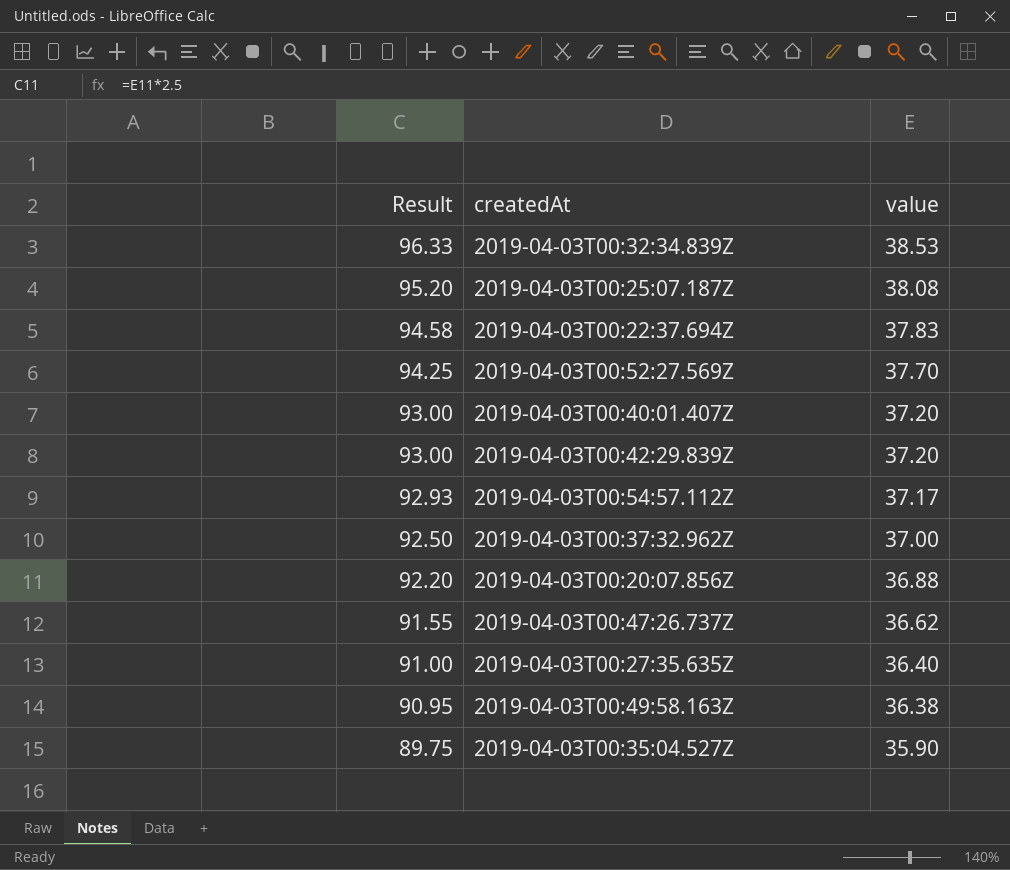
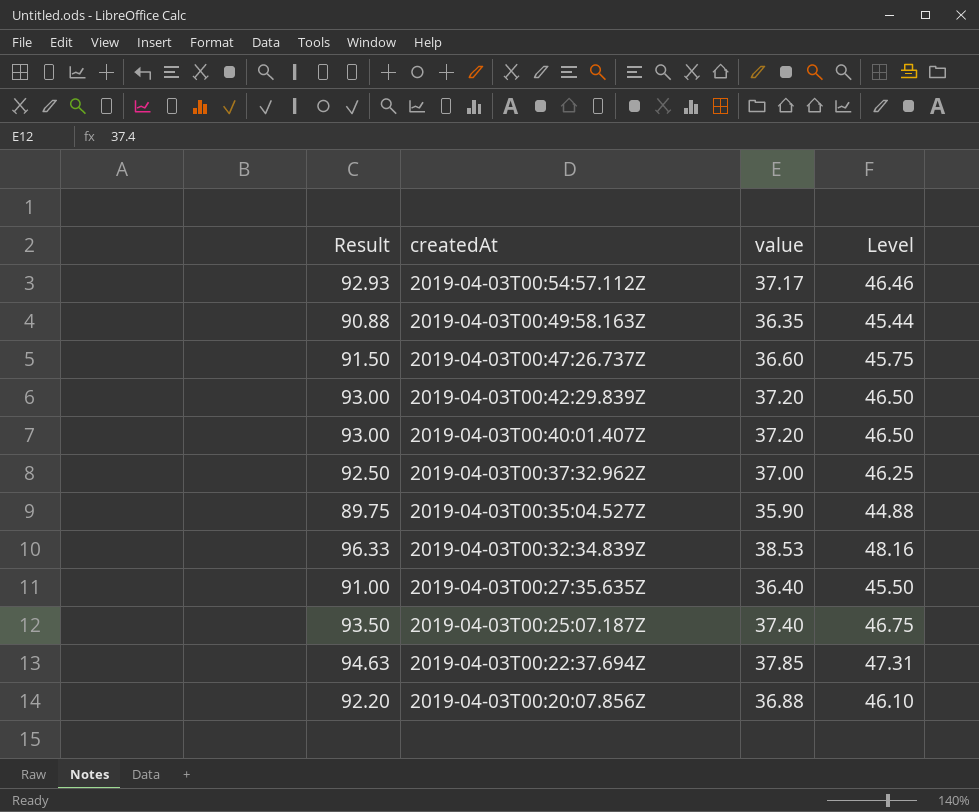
row order: Result descending -> createdAt descending
column Level | formula: none -> [value] * 1.25
row 2019-04-03T00:52:27.569Z: 94.25 | 37.70 -> none
2019-04-03T00:49:58.163Z | Result: 90.95 -> 90.88
2019-04-03T00:49:58.163Z | value: 36.38 -> 36.35
2019-04-03T00:47:26.737Z | Result: 91.55 -> 91.50
2019-04-03T00:47:26.737Z | value: 36.62 -> 36.60
2019-04-03T00:25:07.187Z | Result: 95.20 -> 93.50
2019-04-03T00:25:07.187Z | value: 38.08 -> 37.40
2019-04-03T00:22:37.694Z | Result: 94.58 -> 94.63
2019-04-03T00:22:37.694Z | value: 37.83 -> 37.85

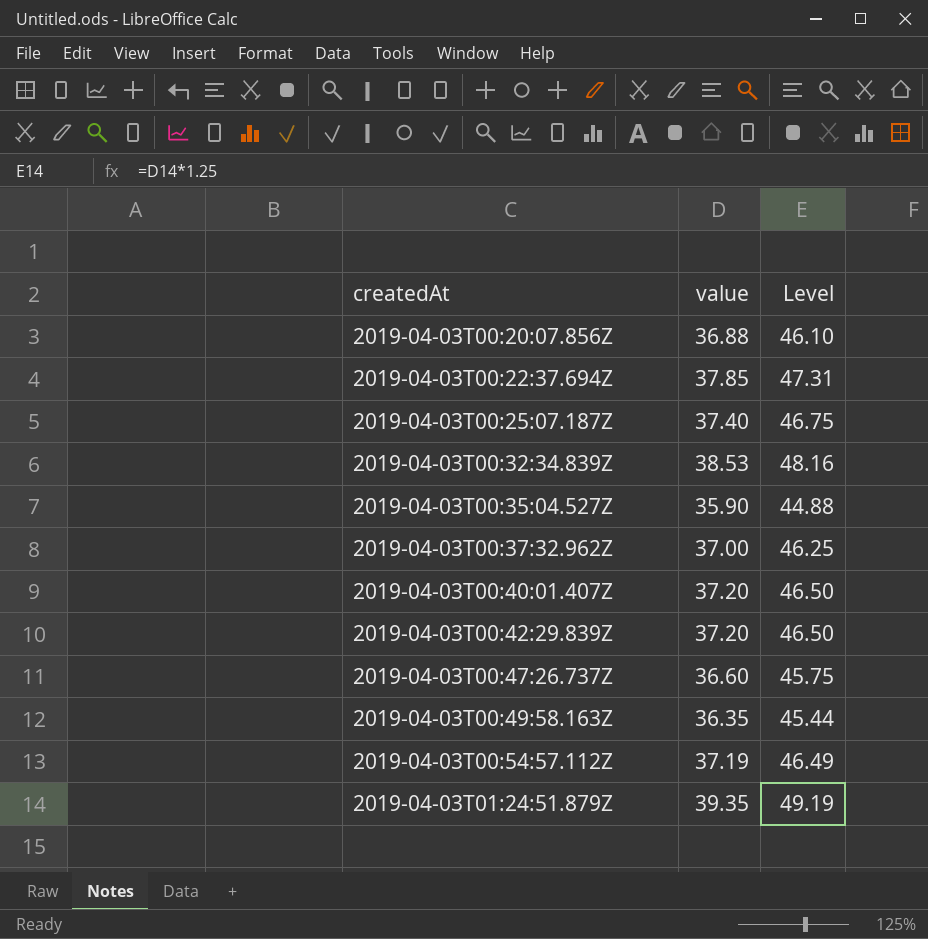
row order: createdAt descending -> createdAt ascending
column Result | formula: [value] * 2.5 -> none
row 2019-04-03T00:27:35.635Z: 91.00 | 36.40 | 45.50 -> none
2019-04-03T00:54:57.112Z | value: 37.17 -> 37.19
2019-04-03T00:54:57.112Z | Level: 46.46 -> 46.49
row 2019-04-03T01:24:51.879Z: none -> 39.35 | 49.19

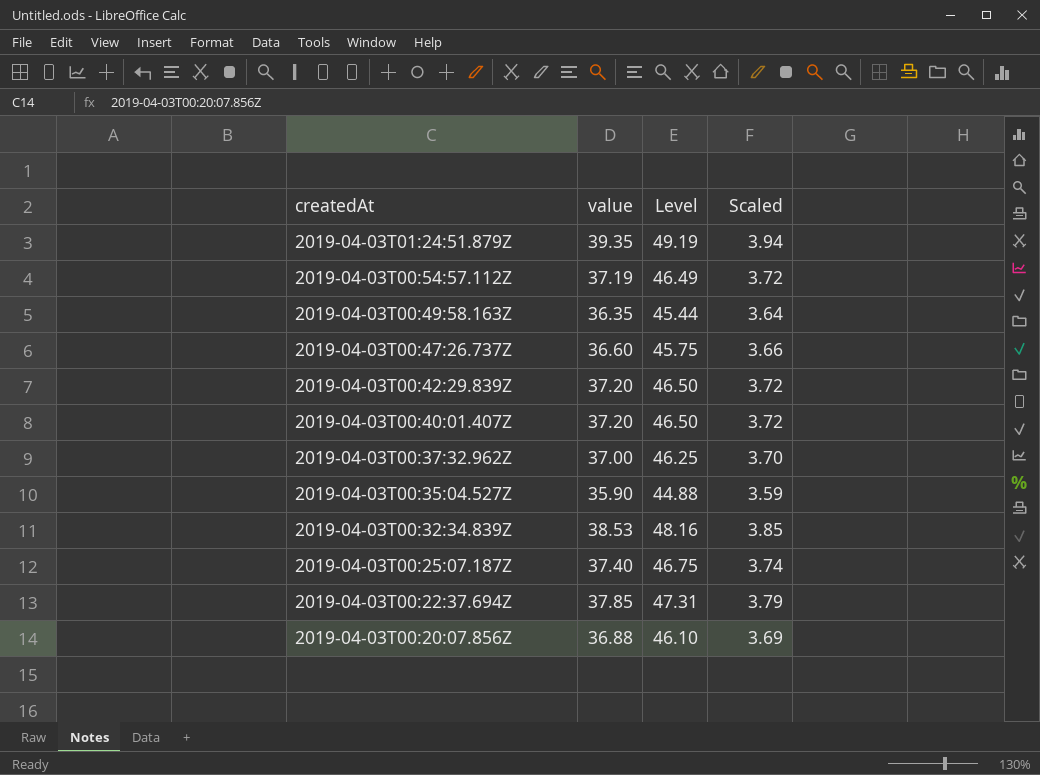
row order: createdAt ascending -> createdAt descending
column Scaled | formula: none -> [value] * 0.1

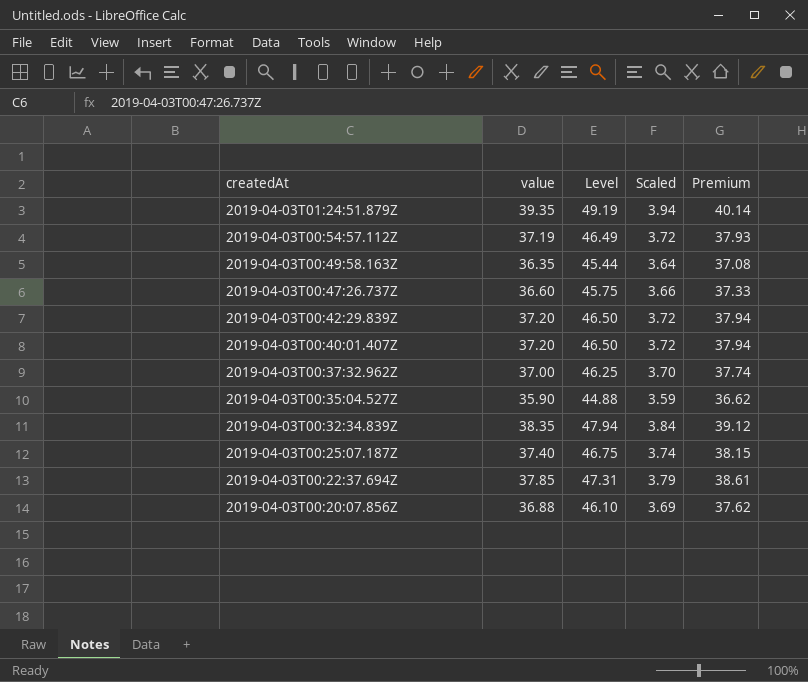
column Premium | formula: none -> [value] * 1.02
2019-04-03T00:32:34.839Z | value: 38.53 -> 38.35
2019-04-03T00:32:34.839Z | Level: 48.16 -> 47.94
2019-04-03T00:32:34.839Z | Scaled: 3.85 -> 3.84

